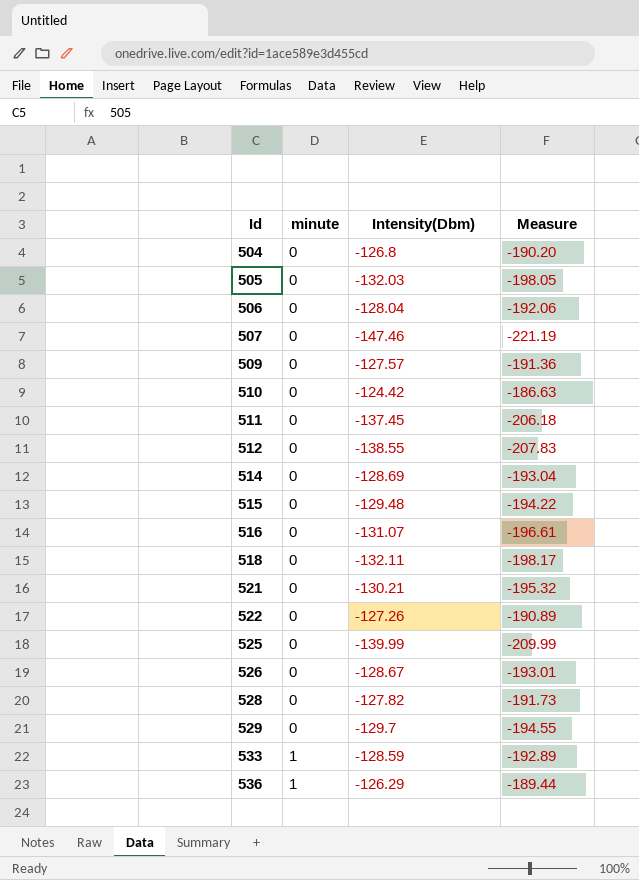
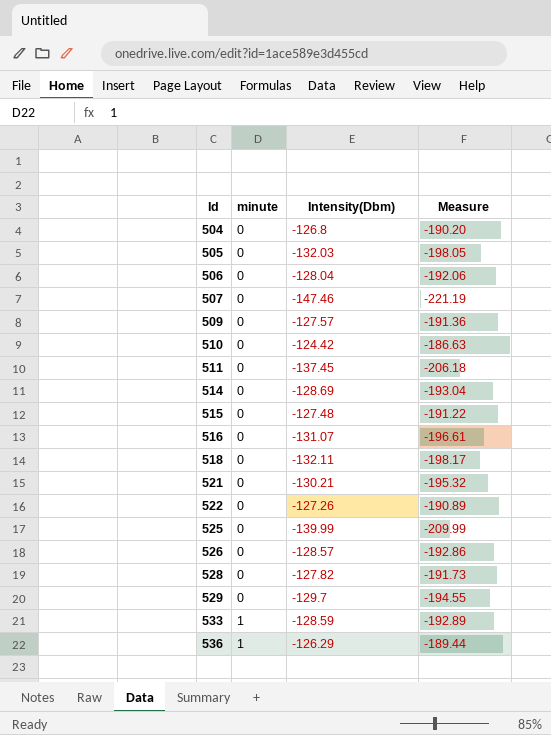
row 512: 0 | -138.55 | -207.83 -> none
515 | Intensity(Dbm): -129.48 -> -127.48
515 | Measure: -194.22 -> -191.22
526 | Intensity(Dbm): -128.67 -> -128.57
526 | Measure: -193.01 -> -192.86

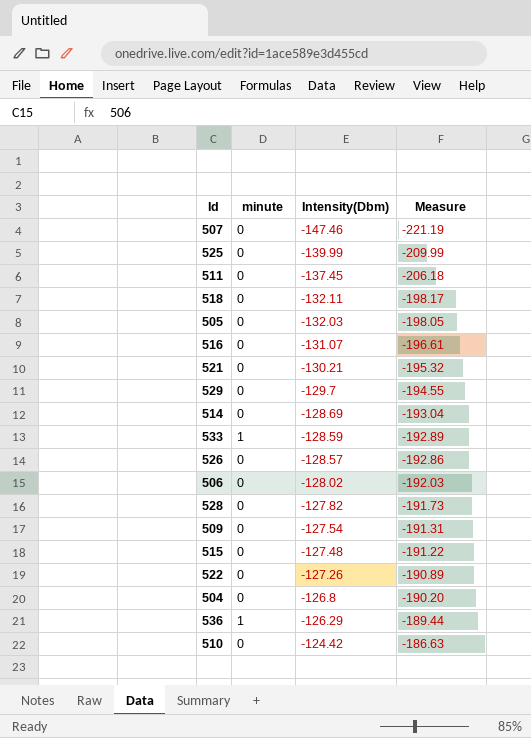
row order: Id ascending -> Intensity(Dbm) ascending
506 | Intensity(Dbm): -128.04 -> -128.02
506 | Measure: -192.06 -> -192.03
509 | Intensity(Dbm): -127.57 -> -127.54
509 | Measure: -191.36 -> -191.31

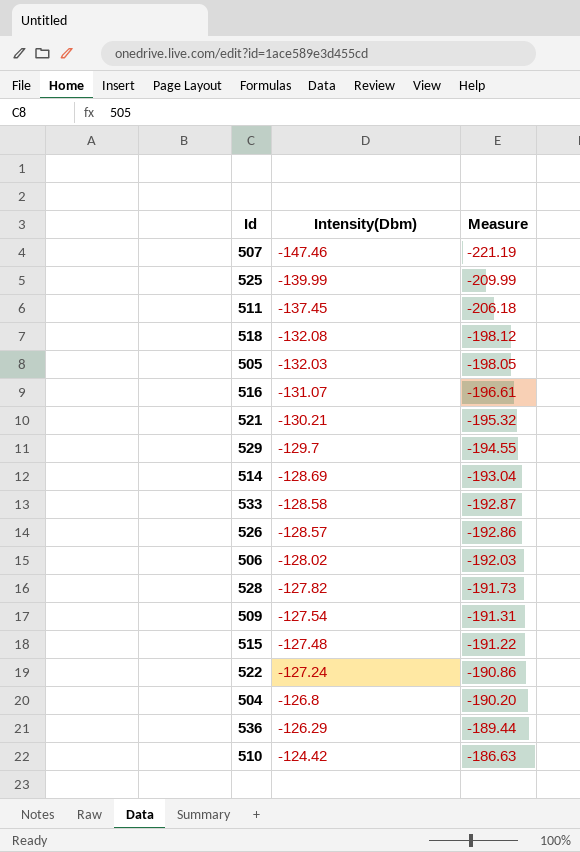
column minute | position: 2 -> none
518 | Intensity(Dbm): -132.11 -> -132.08
518 | Measure: -198.17 -> -198.12
533 | Intensity(Dbm): -128.59 -> -128.58
533 | Measure: -192.89 -> -192.87
522 | Intensity(Dbm): -127.26 -> -127.24
522 | Measure: -190.89 -> -190.86

